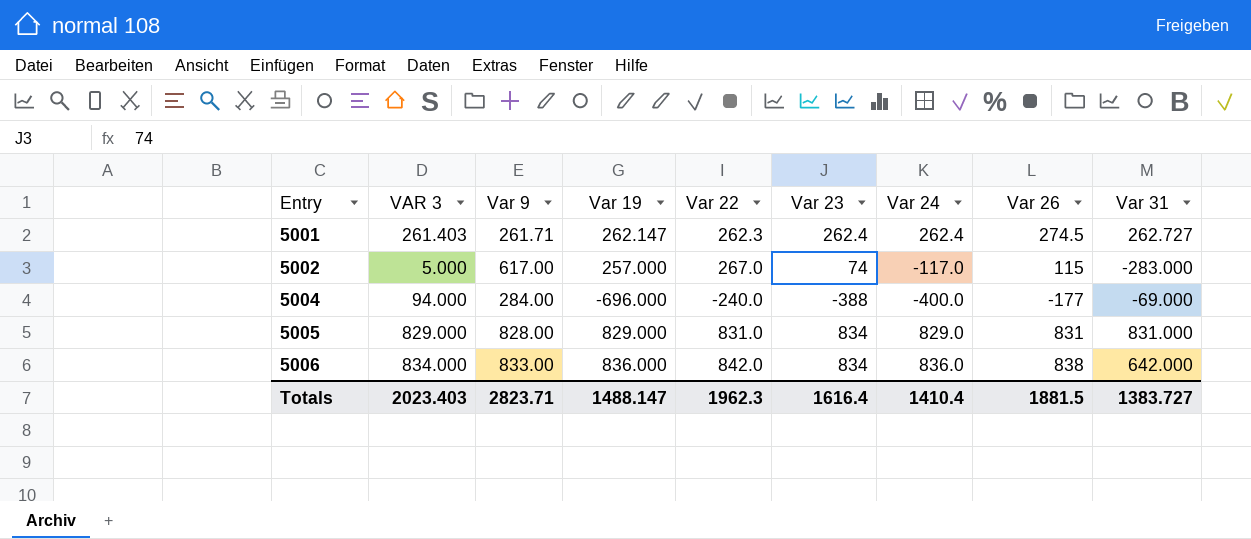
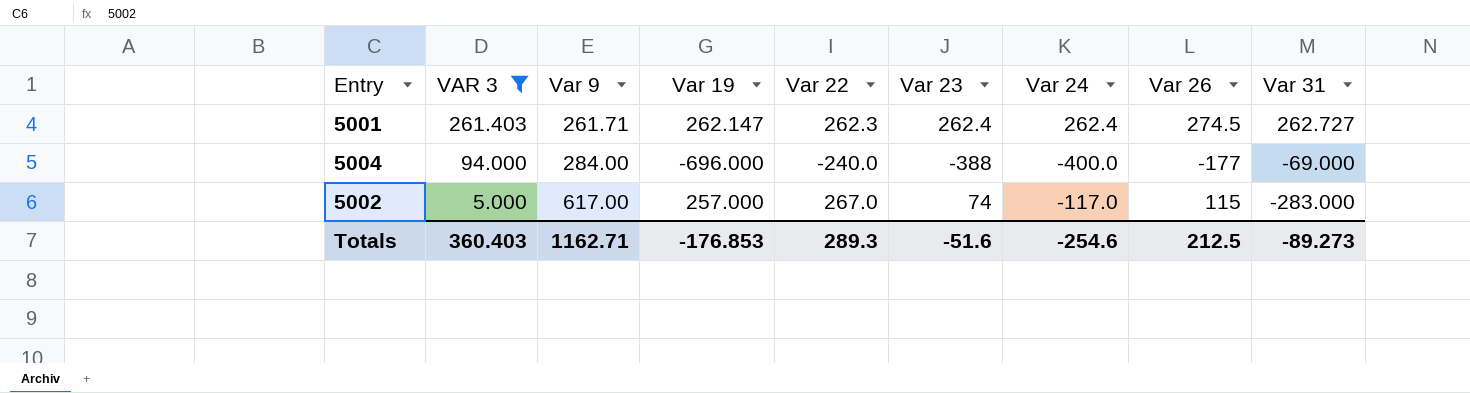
filter: none -> VAR 3 <= 261.403
row order: Entry ascending -> VAR 3 descending
Totals | VAR 3: 2023.403 -> 360.403
Totals | Var 9: 2823.71 -> 1162.71
Totals | Var 19: 1488.147 -> -176.853
Totals | Var 22: 1962.3 -> 289.3
Totals | Var 23: 1616.4 -> -51.6
Totals | Var 24: 1410.4 -> -254.6
Totals | Var 26: 1881.5 -> 212.5
Totals | Var 31: 1383.727 -> -89.273

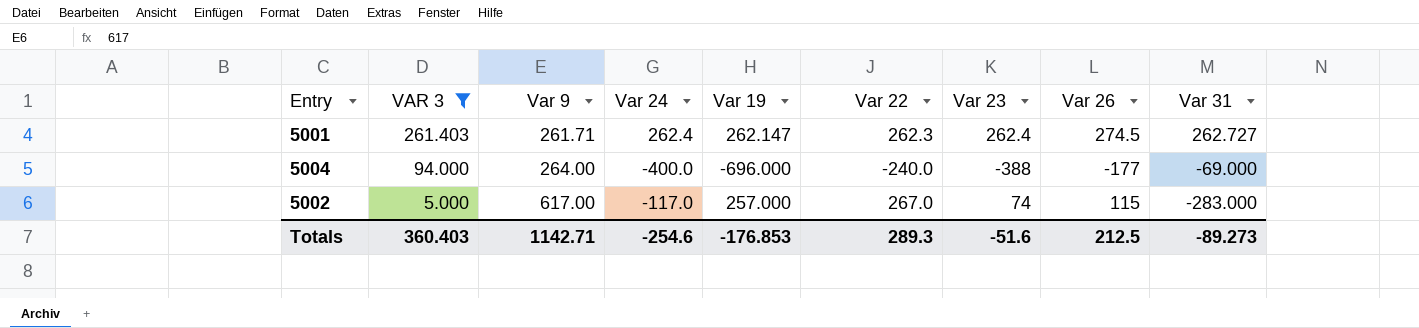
column Var 24 | position: 7 -> 4
5004 | Var 9: 284.00 -> 264.00
Totals | Var 9: 1162.71 -> 1142.71

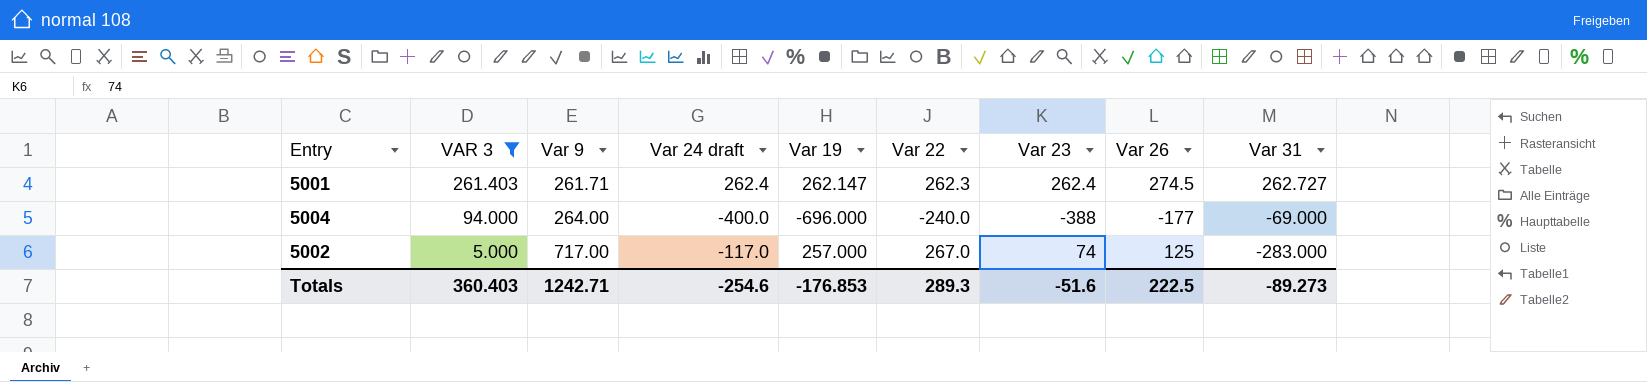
column name: Var 24 -> Var 24 draft
5002 | Var 9: 617.00 -> 717.00
5002 | Var 26: 115 -> 125
Totals | Var 9: 1142.71 -> 1242.71
Totals | Var 26: 212.5 -> 222.5

